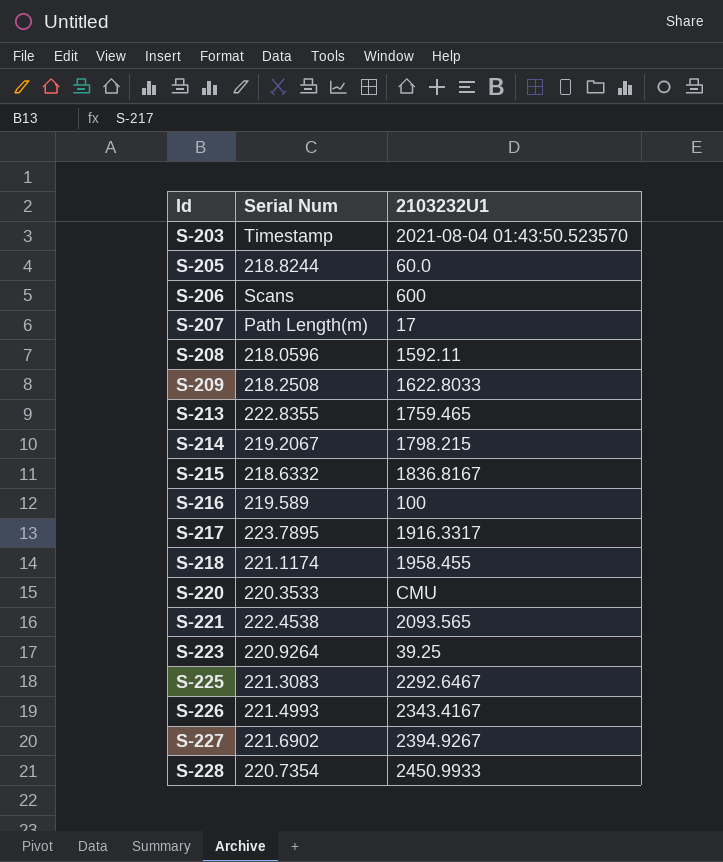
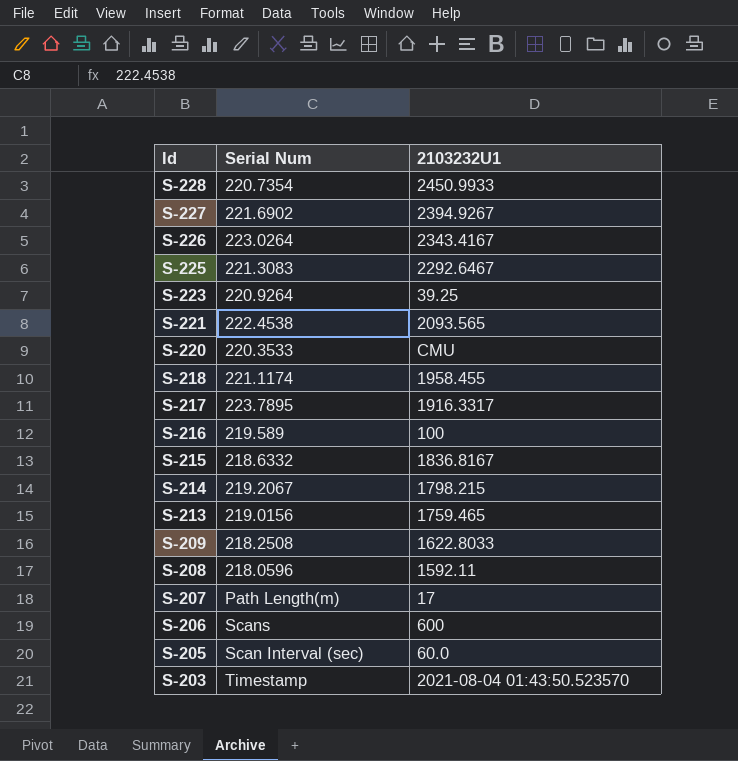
row order: Id ascending -> Id descending
S-226 | Serial Num: 221.4993 -> 223.0264
S-213 | Serial Num: 222.8355 -> 219.0156
S-205 | Serial Num: 218.8244 -> Scan Interval (sec)

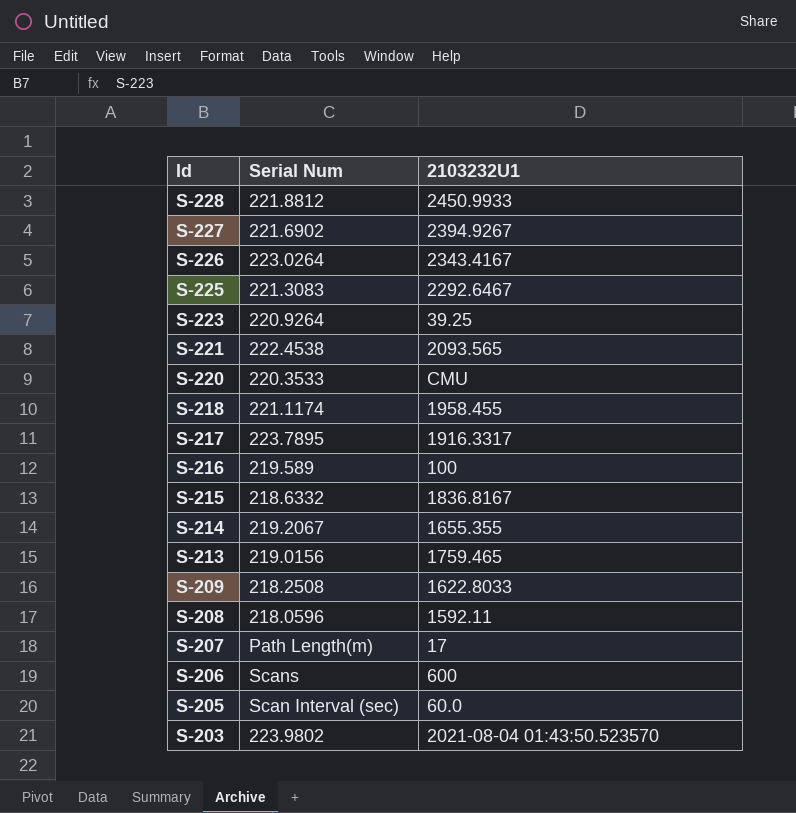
S-228 | Serial Num: 220.7354 -> 221.8812
S-214 | 2103232U1: 1798.215 -> 1655.355
S-203 | Serial Num: Timestamp -> 223.9802

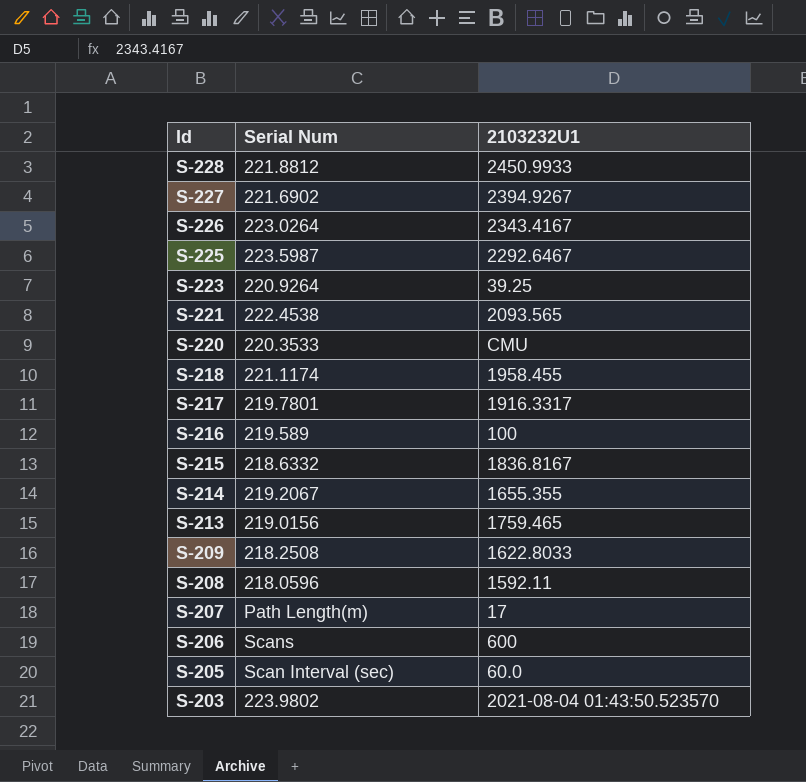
S-225 | Serial Num: 221.3083 -> 223.5987
S-217 | Serial Num: 223.7895 -> 219.7801

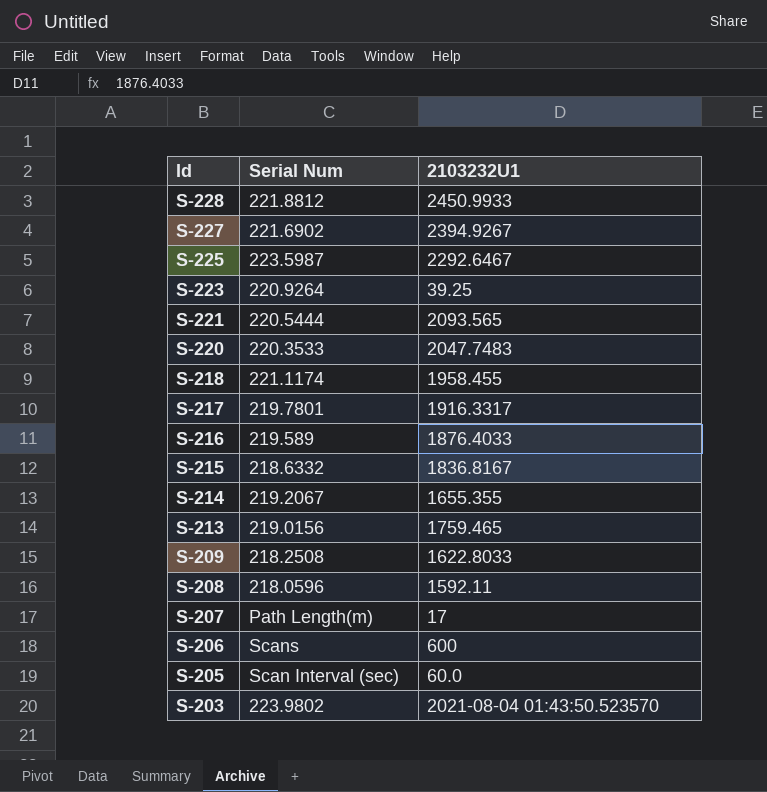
row S-226: 223.0264 | 2343.4167 -> none
S-221 | Serial Num: 222.4538 -> 220.5444
S-220 | 2103232U1: CMU -> 2047.7483
S-216 | 2103232U1: 100 -> 1876.4033

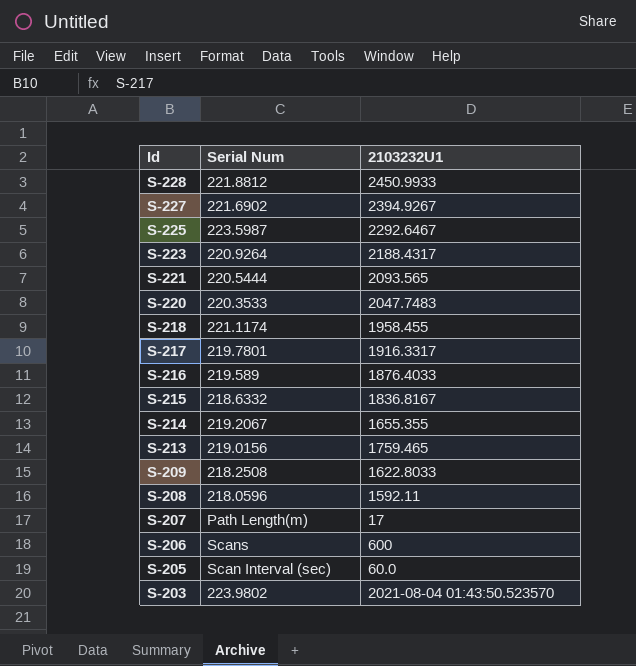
S-223 | 2103232U1: 39.25 -> 2188.4317

